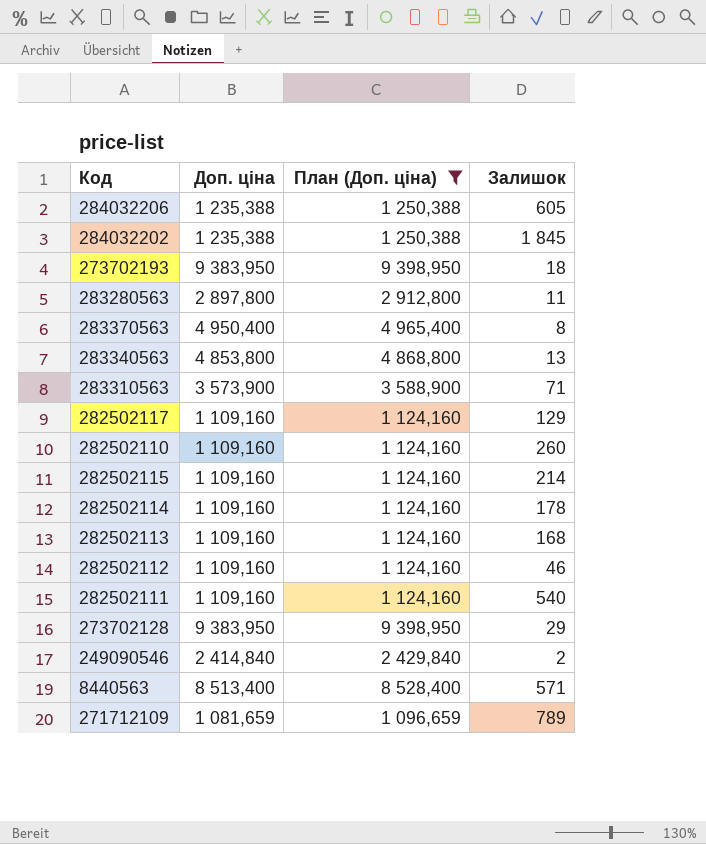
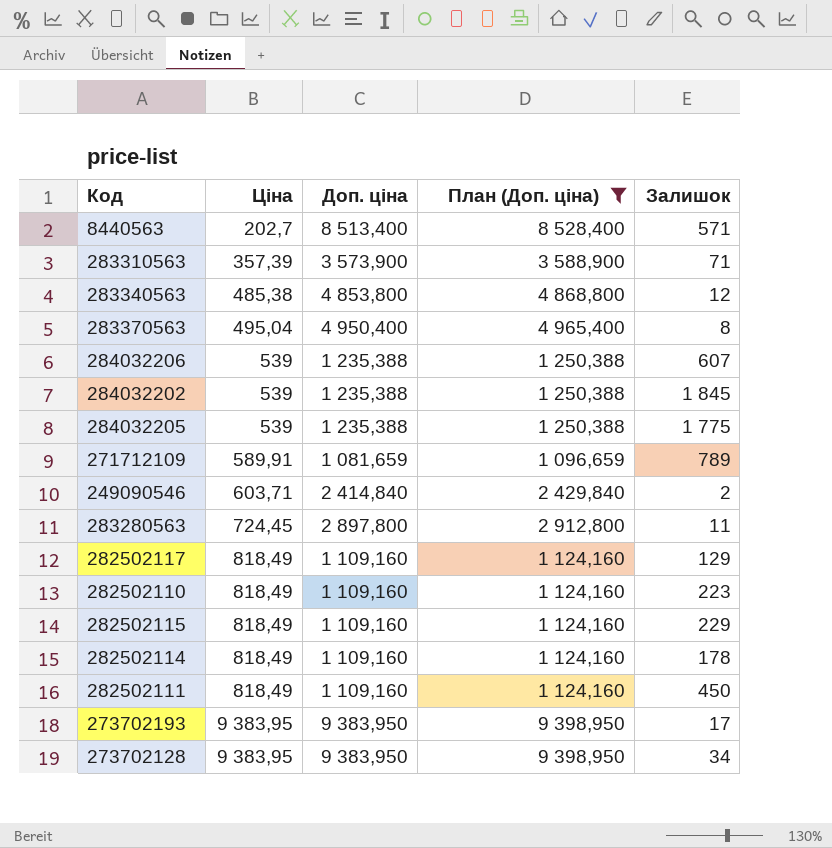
row order: none -> Ціна ascending
column Ціна | position: none -> 2
row 282502113: 1 109,160 | 1 124,160 | 168 -> none
row 282502112: 1 109,160 | 1 124,160 | 46 -> none
283340563 | Залишок: 13 -> 12
284032206 | Залишок: 605 -> 607
row 284032205: none -> 539 | 1 235,388 | 1 250,388 | 1 775
282502110 | Залишок: 260 -> 223
282502115 | Залишок: 214 -> 229
282502111 | Залишок: 540 -> 450
273702193 | Залишок: 18 -> 17
273702128 | Залишок: 29 -> 34

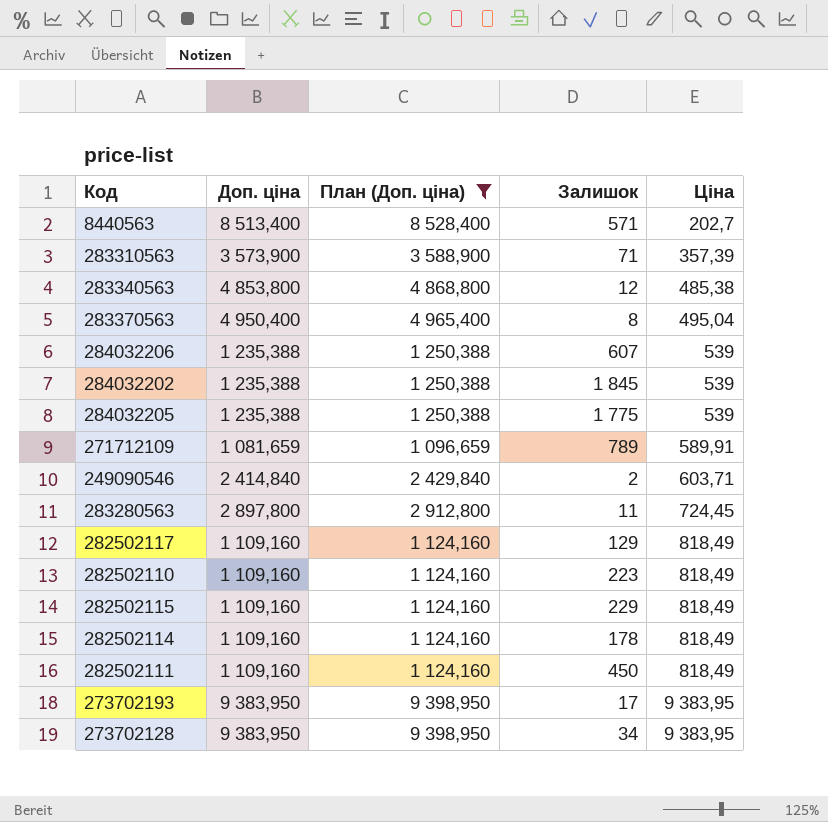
column Ціна | position: 2 -> 5

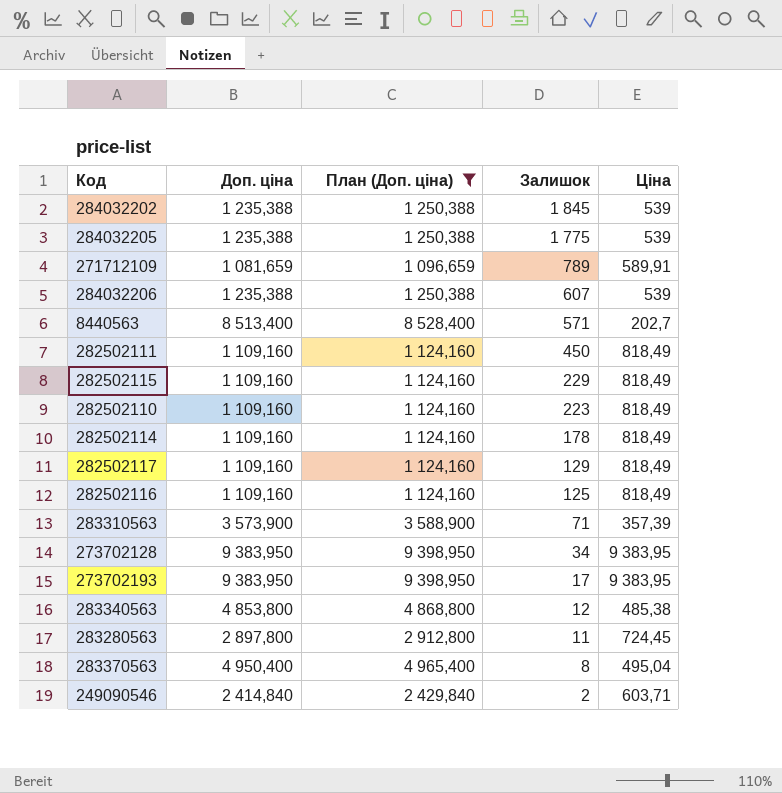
row order: Ціна ascending -> Залишок descending
row 282502116: none -> 1 109,160 | 1 124,160 | 125 | 818,49

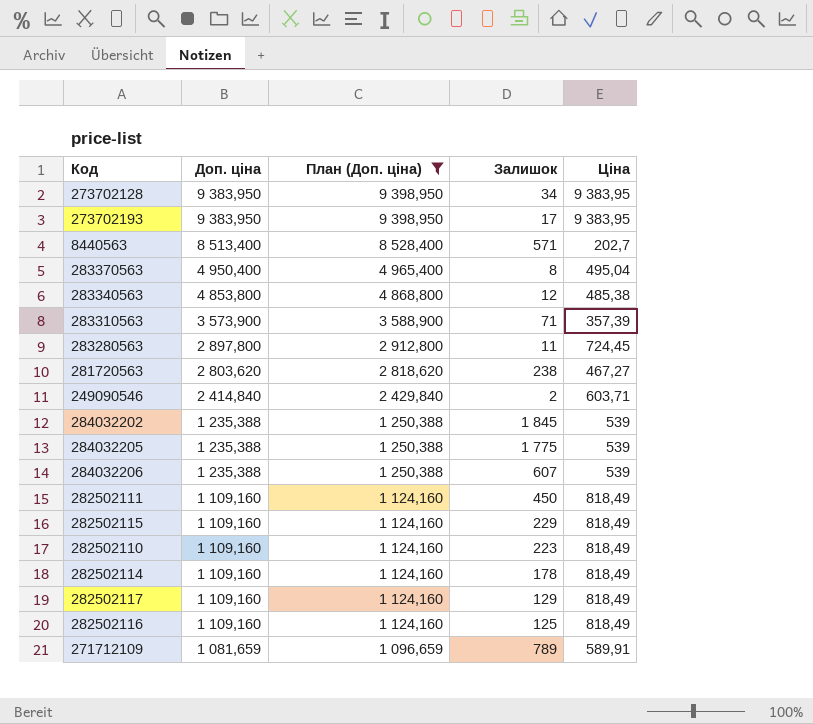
row order: Залишок descending -> Доп. ціна descending
row 281720563: none -> 2 803,620 | 2 818,620 | 238 | 467,27

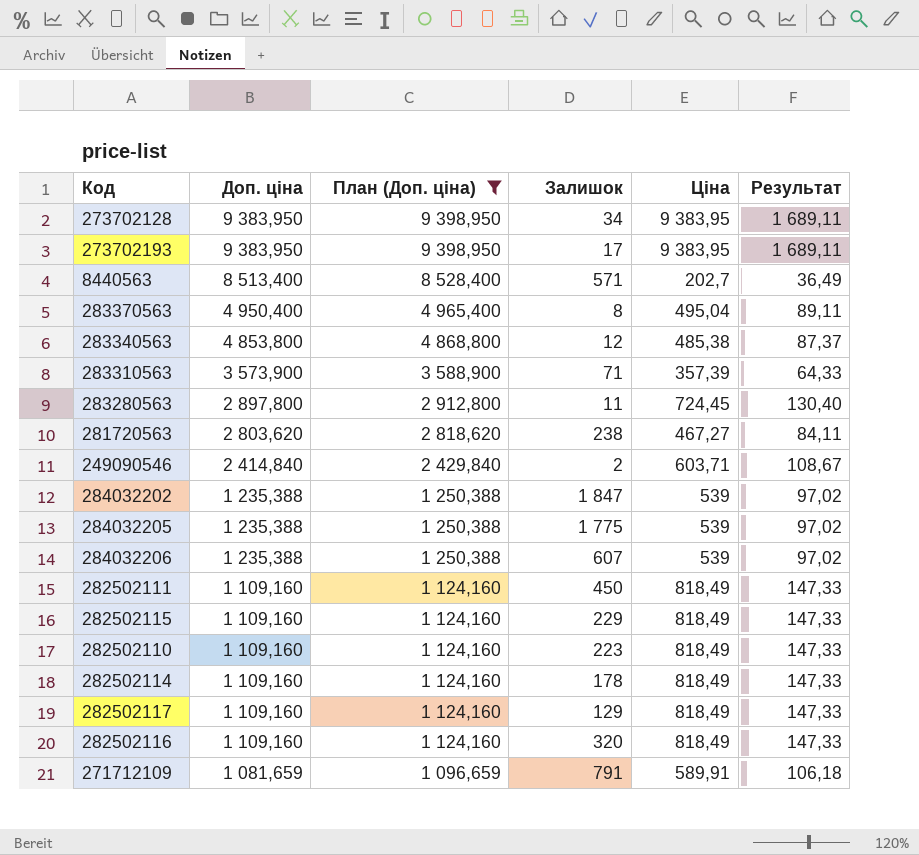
column Результат | formula: none -> [Ціна] * 0,18
284032202 | Залишок: 1 845 -> 1 847
282502116 | Залишок: 125 -> 320
271712109 | Залишок: 789 -> 791

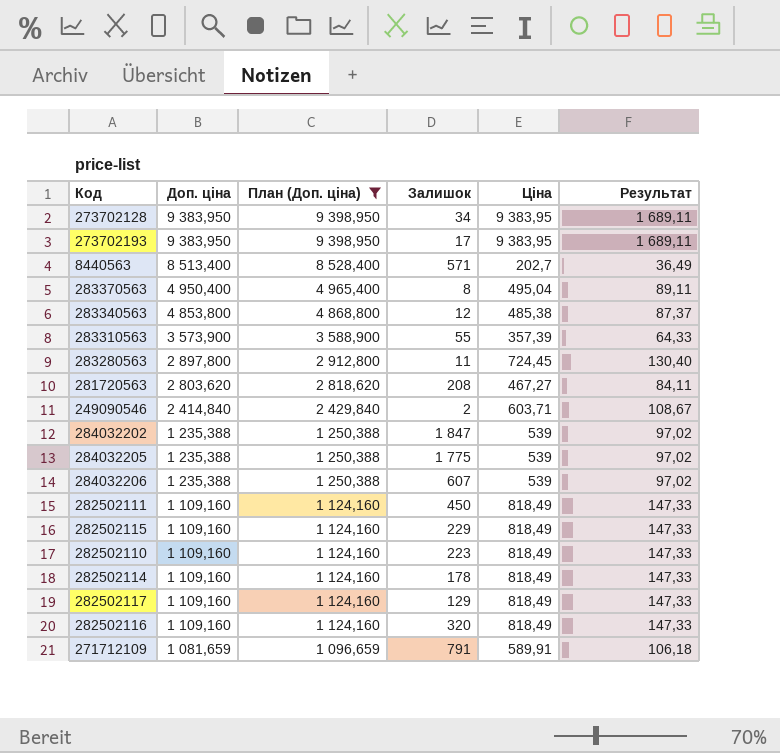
283310563 | Залишок: 71 -> 55
281720563 | Залишок: 238 -> 208

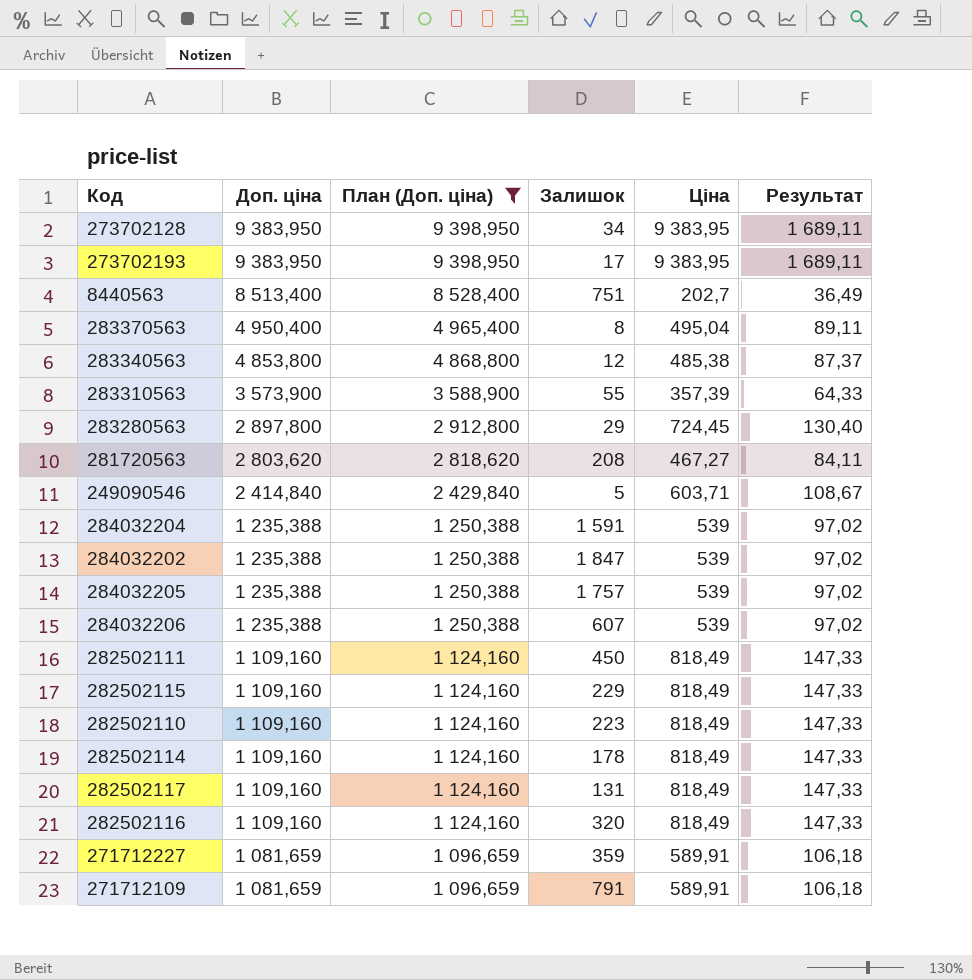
8440563 | Залишок: 571 -> 751
283280563 | Залишок: 11 -> 29
249090546 | Залишок: 2 -> 5
row 284032204: none -> 1 235,388 | 1 250,388 | 1 591 | 539 | 97,02
284032205 | Залишок: 1 775 -> 1 757
282502117 | Залишок: 129 -> 131
row 271712227: none -> 1 081,659 | 1 096,659 | 359 | 589,91 | 106,18

